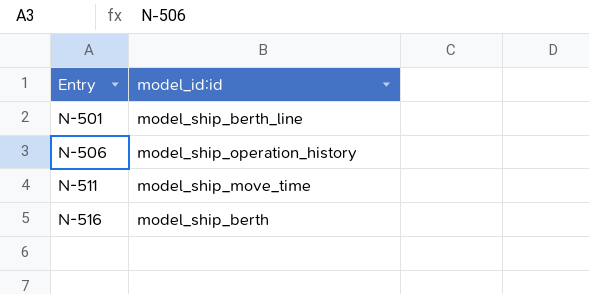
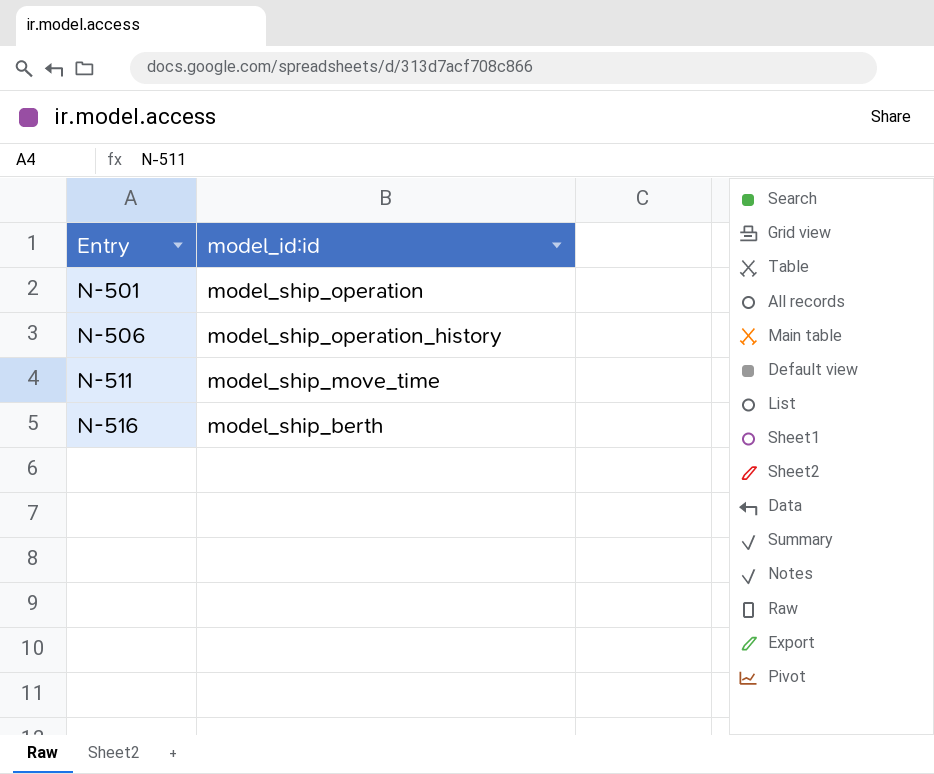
N-501 | model_id:id: model_ship_berth_line -> model_ship_operation

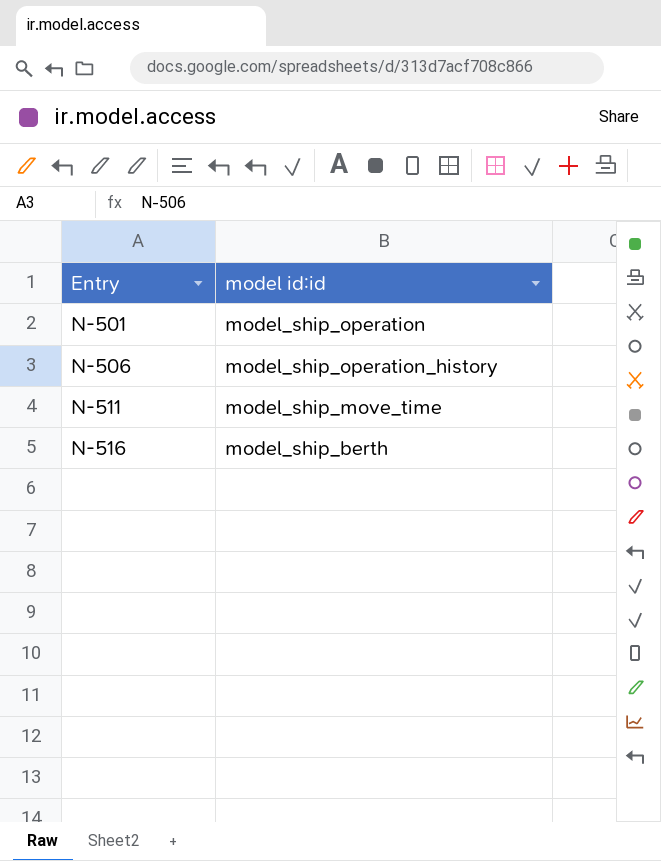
column name: model_id:id -> model id:id

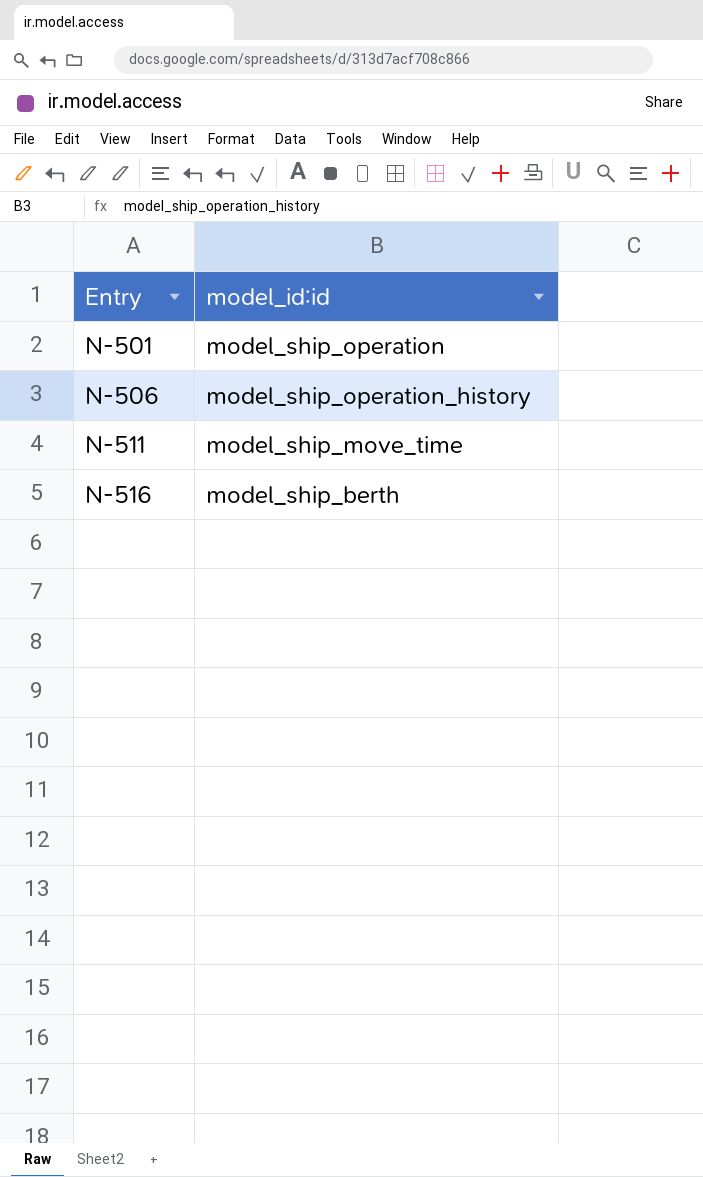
column name: model id:id -> model_id:id

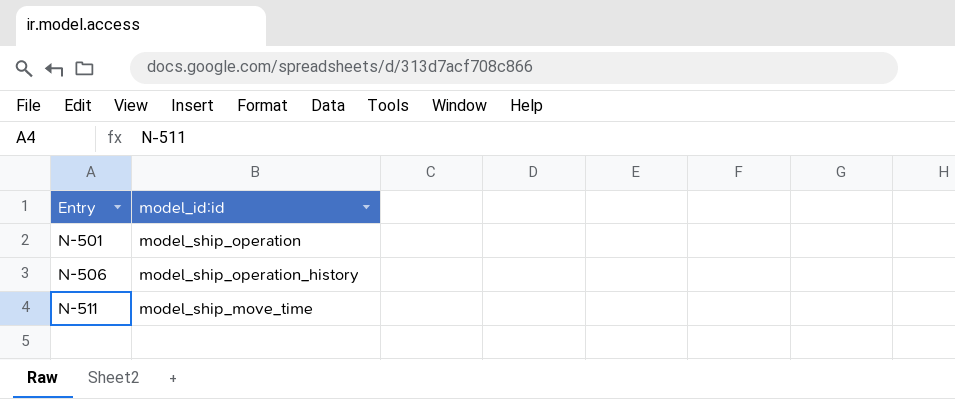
row N-516: model_ship_berth -> none

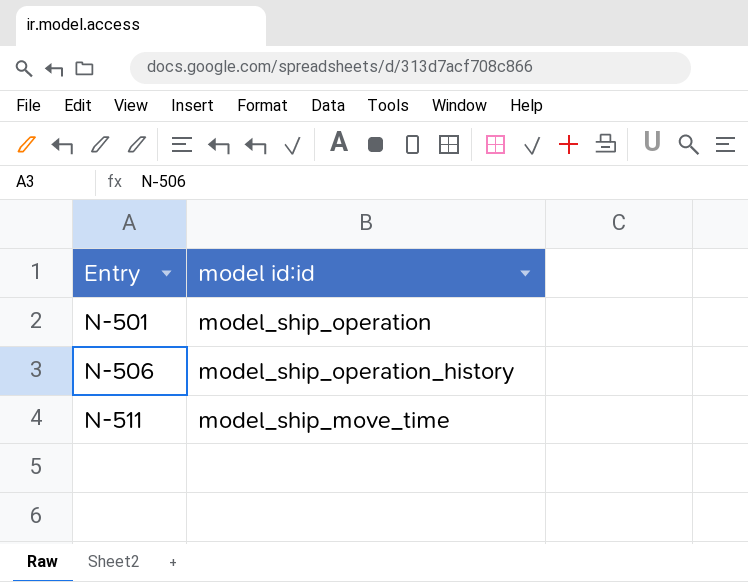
column name: model_id:id -> model id:id

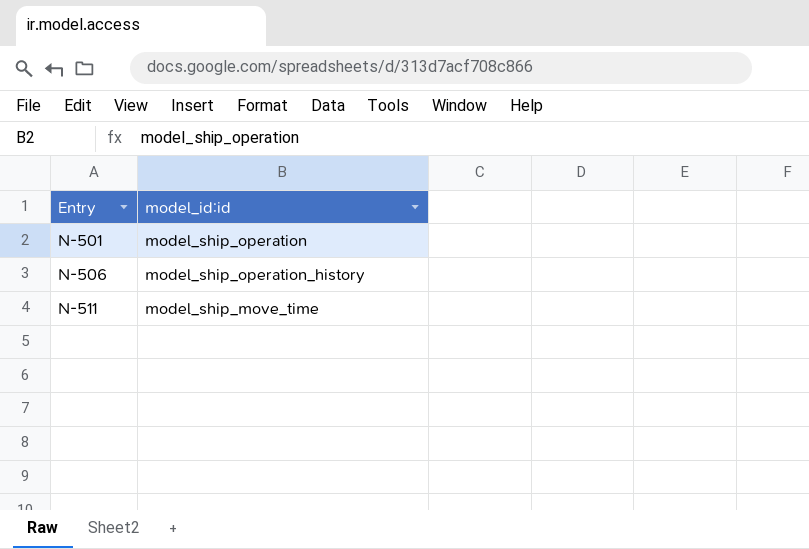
column name: model id:id -> model_id:id

